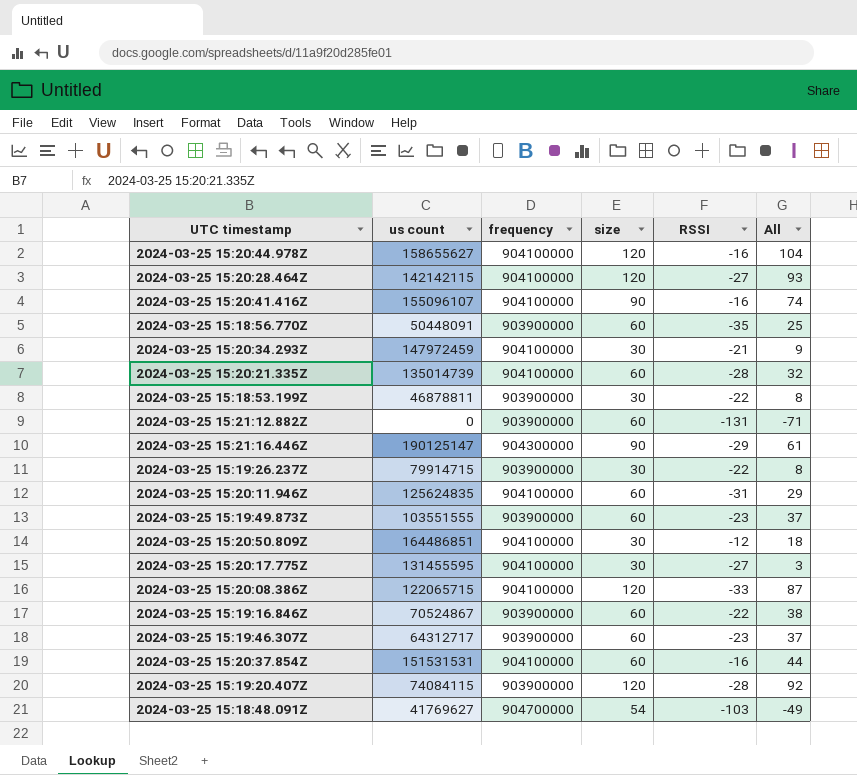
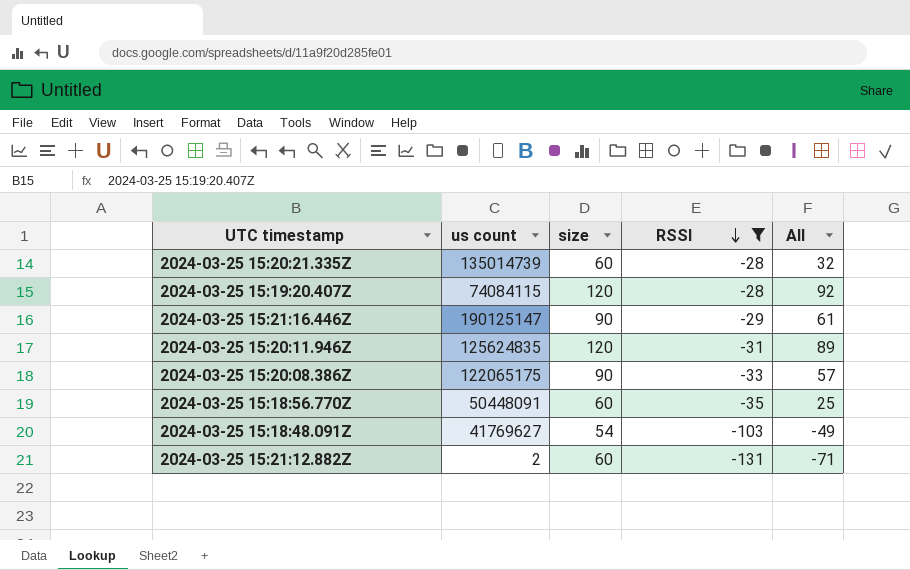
filter: none -> RSSI <= -28
row order: none -> RSSI descending
column frequency | position: 3 -> none
2024-03-25 15:20:11.946Z | size: 60 -> 120
2024-03-25 15:20:11.946Z | All: 29 -> 89
2024-03-25 15:20:08.386Z | us count: 122065715 -> 122065175
2024-03-25 15:20:08.386Z | size: 120 -> 90
2024-03-25 15:20:08.386Z | All: 87 -> 57
2024-03-25 15:21:12.882Z | us count: 0 -> 2

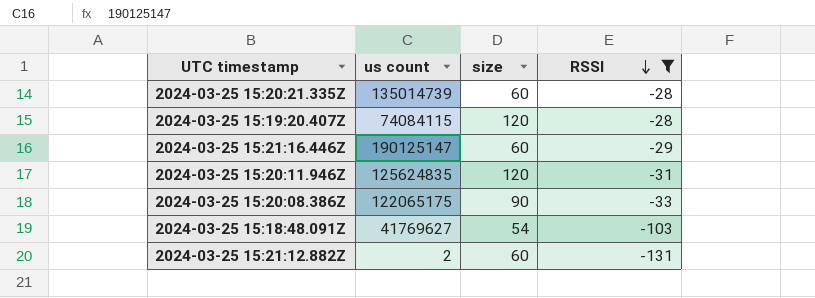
column All | formula: [size] + [RSSI] -> none
row 2024-03-25 15:18:56.770Z: 50448091 | 60 | -35 | 25 -> none
2024-03-25 15:21:16.446Z | size: 90 -> 60

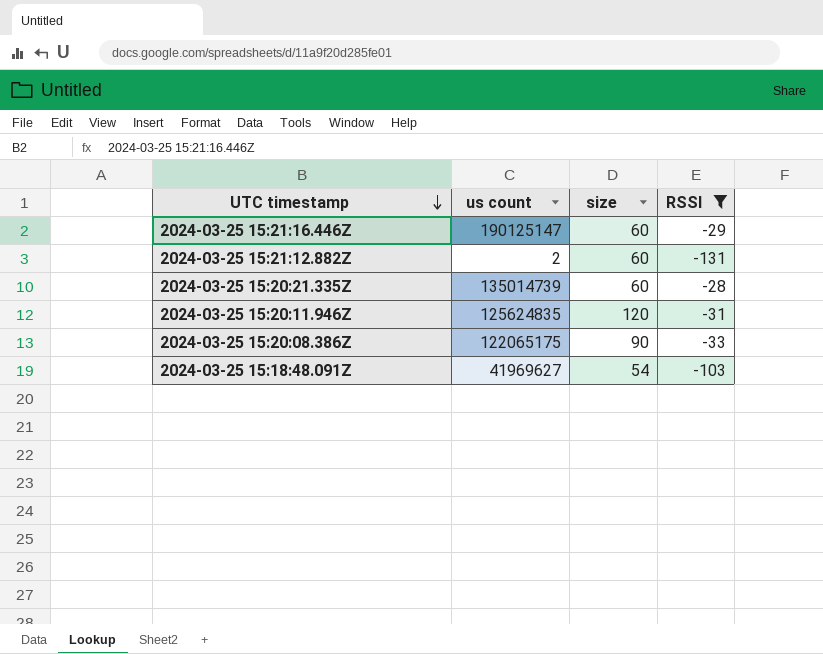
row order: RSSI descending -> UTC timestamp descending
row 2024-03-25 15:19:20.407Z: 74084115 | 120 | -28 -> none
2024-03-25 15:18:48.091Z | us count: 41769627 -> 41969627

